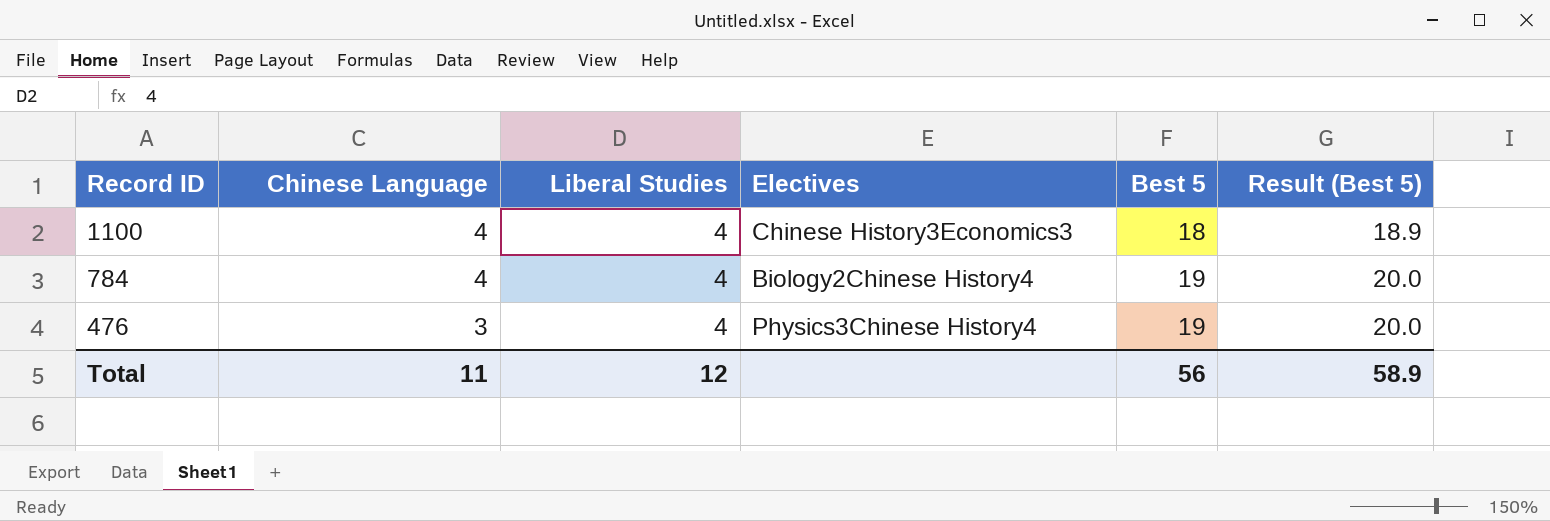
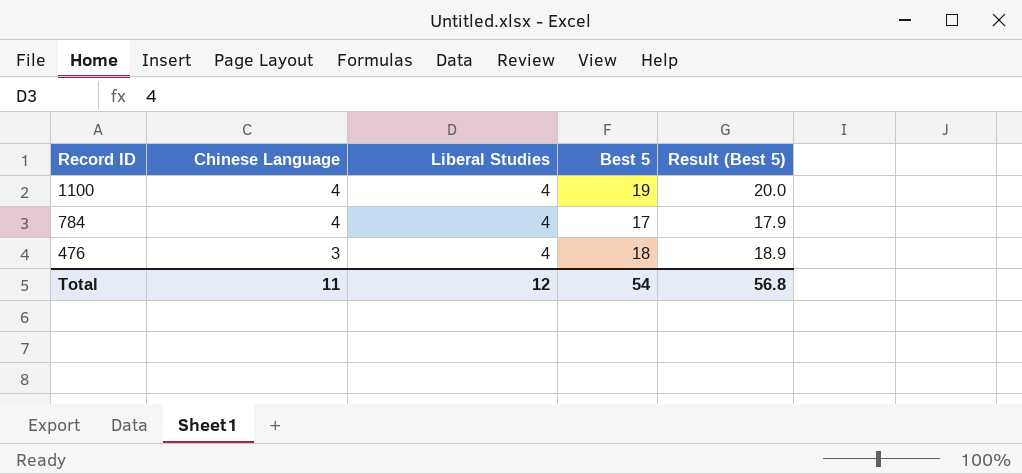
column Electives | position: 4 -> none
1100 | Best 5: 18 -> 19
1100 | Result (Best 5): 18.9 -> 20.0
784 | Best 5: 19 -> 17
784 | Result (Best 5): 20.0 -> 17.9
476 | Best 5: 19 -> 18
476 | Result (Best 5): 20.0 -> 18.9
Total | Best 5: 56 -> 54
Total | Result (Best 5): 58.9 -> 56.8

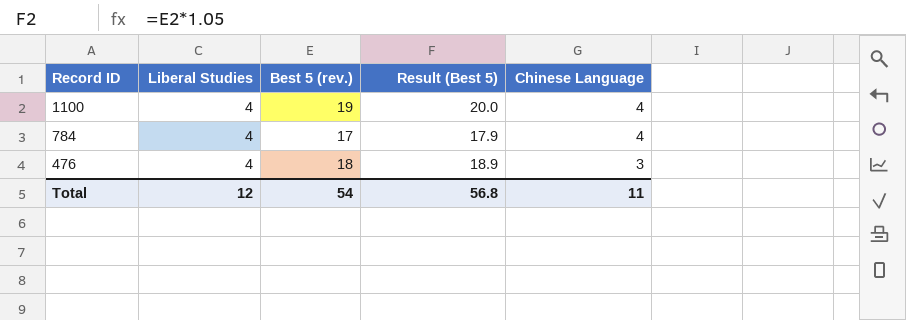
column name: Best 5 -> Best 5 (rev.)
column Chinese Language | position: 2 -> 5

